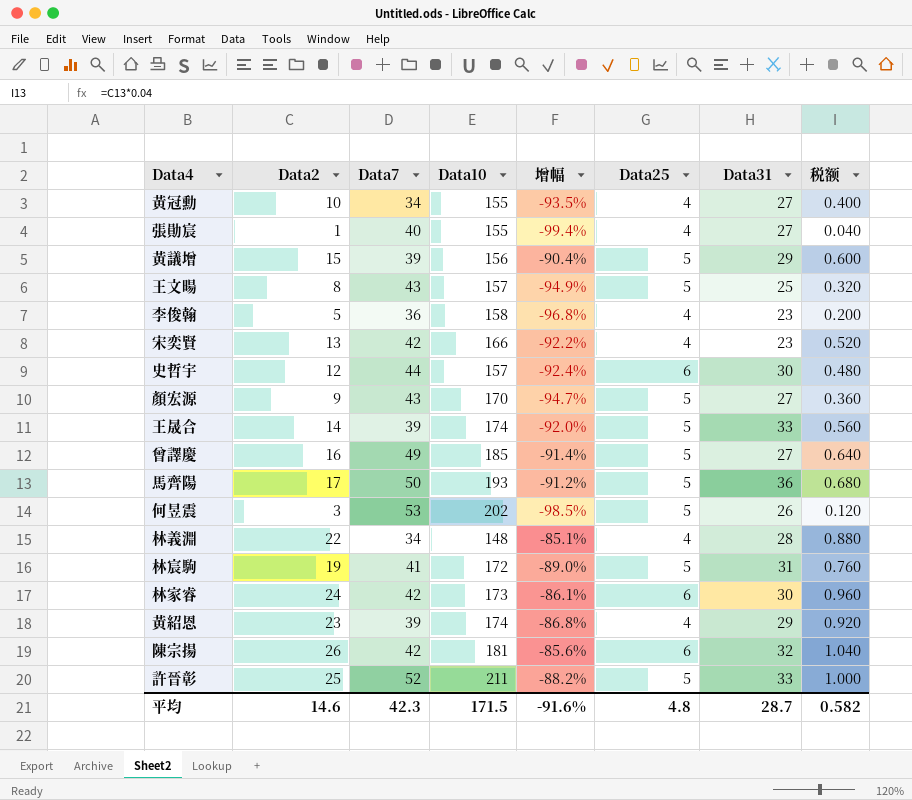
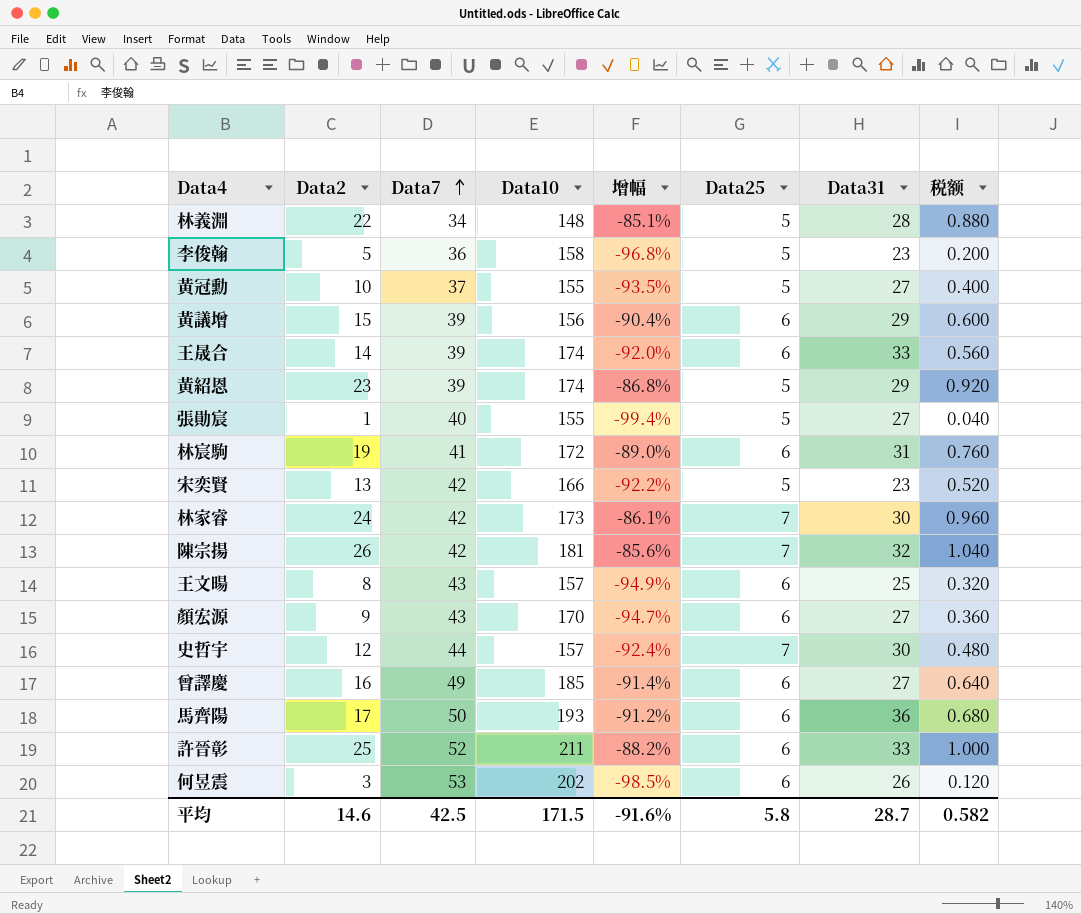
row order: none -> Data7 ascending
林義淵 | Data25: 4 -> 5
李俊翰 | Data25: 4 -> 5
黃冠勳 | Data7: 34 -> 37
黃冠勳 | Data25: 4 -> 5
黃議增 | Data25: 5 -> 6
王晟合 | Data25: 5 -> 6
黃紹恩 | Data25: 4 -> 5
張勛宸 | Data25: 4 -> 5
林宸駒 | Data25: 5 -> 6
宋奕賢 | Data25: 4 -> 5
林家睿 | Data25: 6 -> 7
陳宗揚 | Data25: 6 -> 7
王文暘 | Data25: 5 -> 6
顏宏源 | Data25: 5 -> 6
史哲宇 | Data25: 6 -> 7
曾譯慶 | Data25: 5 -> 6
馬齊陽 | Data25: 5 -> 6
許晉彰 | Data25: 5 -> 6
何昱震 | Data25: 5 -> 6
平均 | Data7: 42.3 -> 42.5
平均 | Data25: 4.8 -> 5.8

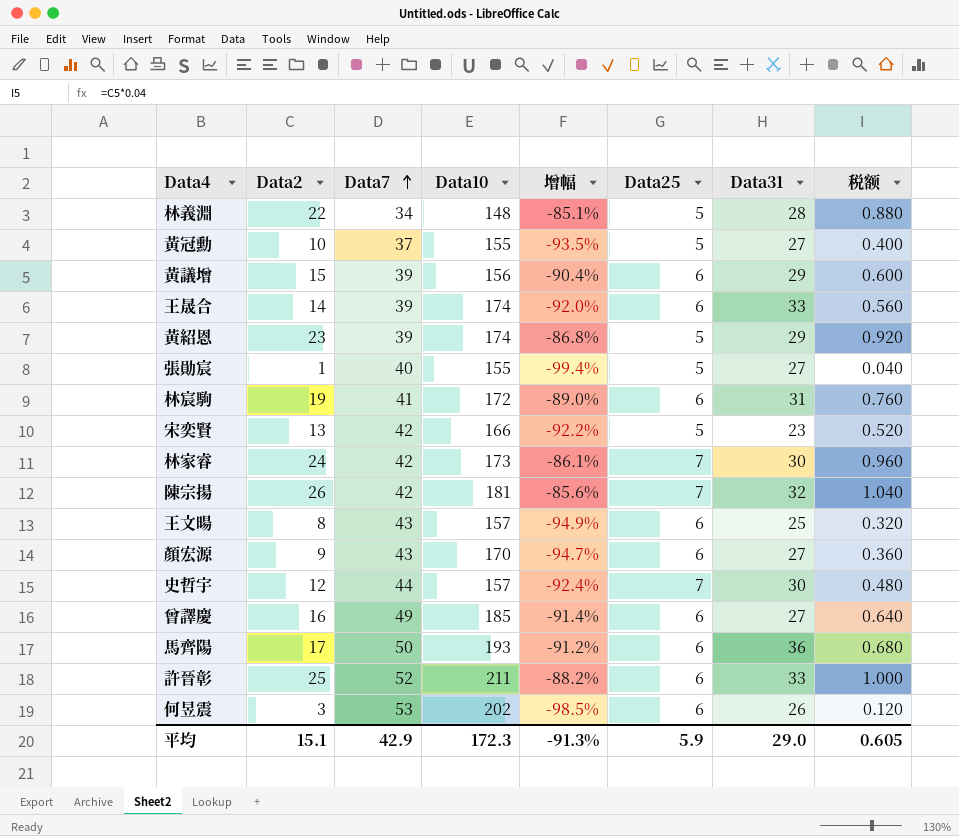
row 李俊翰: 5 | 36 | 158 | -96.8% | 5 | 23 | 0.200 -> none
平均 | Data2: 14.6 -> 15.1
平均 | Data7: 42.5 -> 42.9
平均 | Data10: 171.5 -> 172.3
平均 | 增幅: -91.6% -> -91.3%
平均 | Data25: 5.8 -> 5.9
平均 | Data31: 28.7 -> 29.0
平均 | 税额: 0.582 -> 0.605

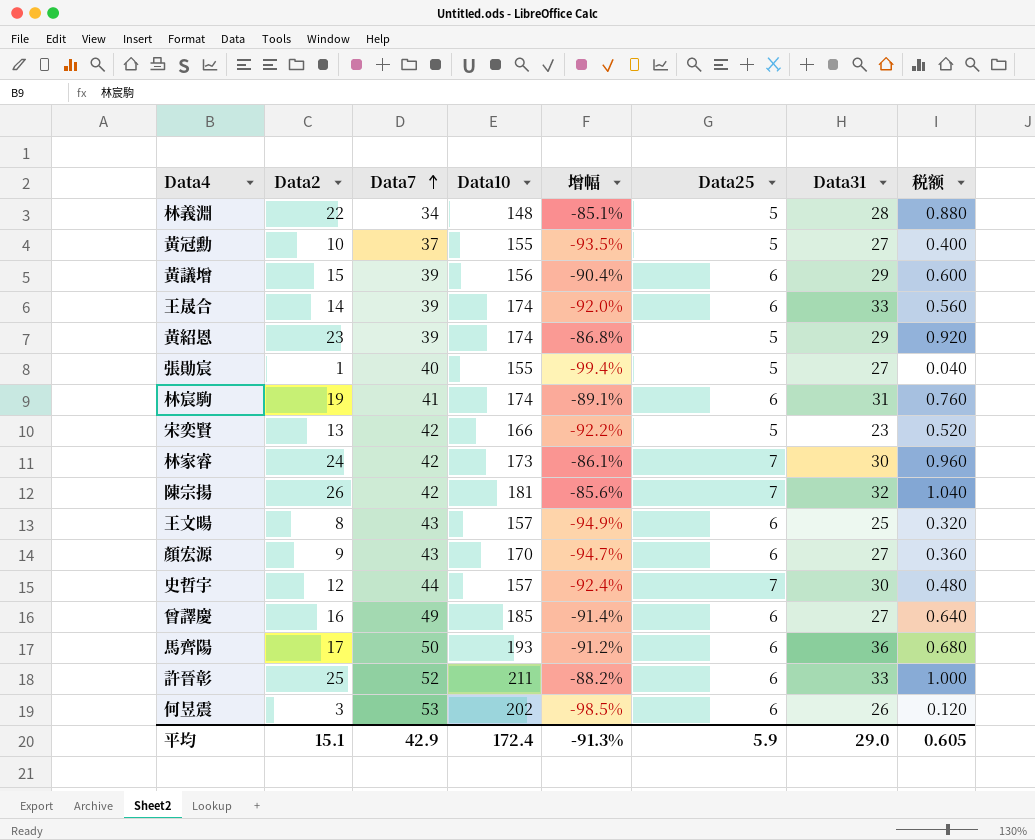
林宸駒 | Data10: 172 -> 174
林宸駒 | 增幅: -89.0% -> -89.1%
平均 | Data10: 172.3 -> 172.4

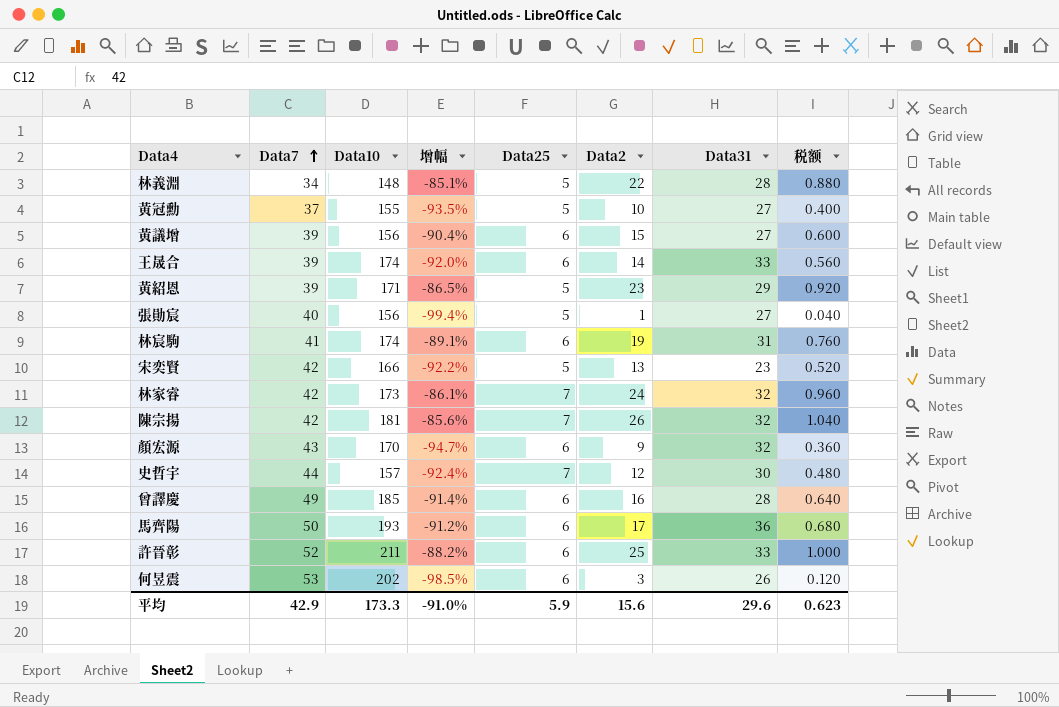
column Data2 | position: 2 -> 6
row 王文暘: 8 | 43 | 157 | -94.9% | 6 | 25 | 0.320 -> none
黃議增 | Data31: 29 -> 27
黃紹恩 | Data10: 174 -> 171
黃紹恩 | 增幅: -86.8% -> -86.5%
張勛宸 | Data10: 155 -> 156
林家睿 | Data31: 30 -> 32
顏宏源 | Data31: 27 -> 32
曾譯慶 | Data31: 27 -> 28
平均 | Data10: 172.4 -> 173.3
平均 | 增幅: -91.3% -> -91.0%
平均 | Data2: 15.1 -> 15.6
平均 | Data31: 29.0 -> 29.6
平均 | 税额: 0.605 -> 0.623

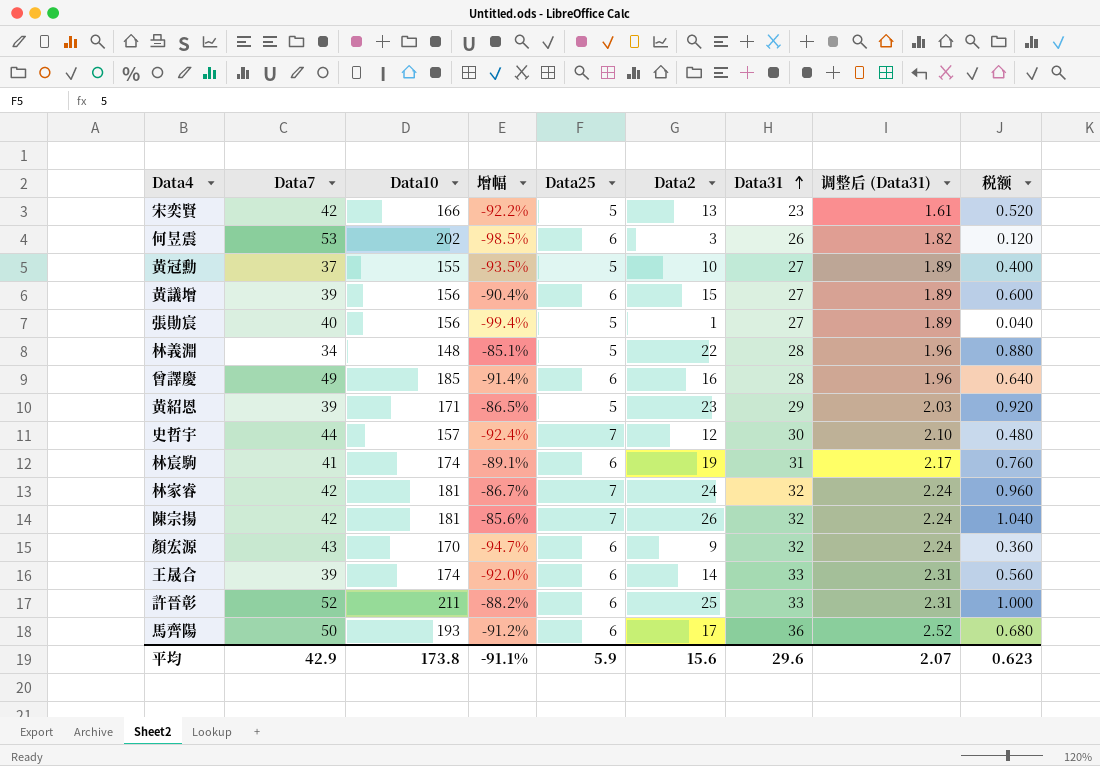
row order: Data7 ascending -> Data31 ascending
column 调整后 (Data31) | formula: none -> [Data31] * 0.07
林家睿 | Data10: 173 -> 181
林家睿 | 增幅: -86.1% -> -86.7%
平均 | Data10: 173.3 -> 173.8
平均 | 增幅: -91.0% -> -91.1%

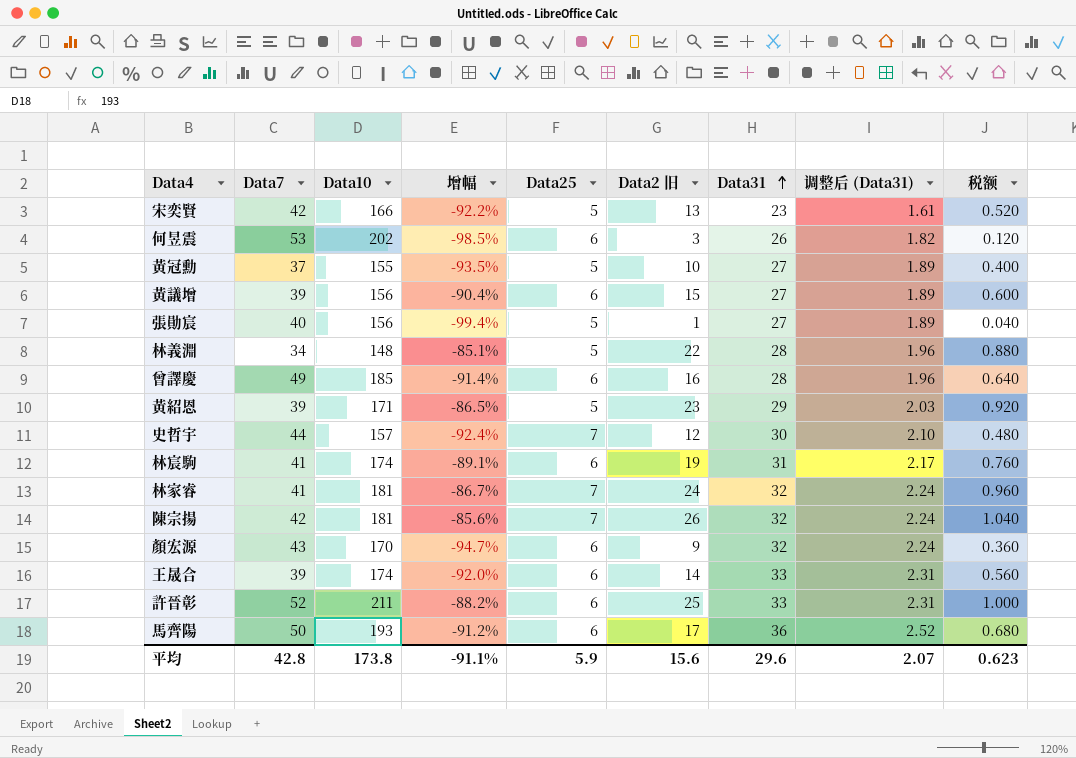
column name: Data2 -> Data2 旧
林家睿 | Data7: 42 -> 41
平均 | Data7: 42.9 -> 42.8

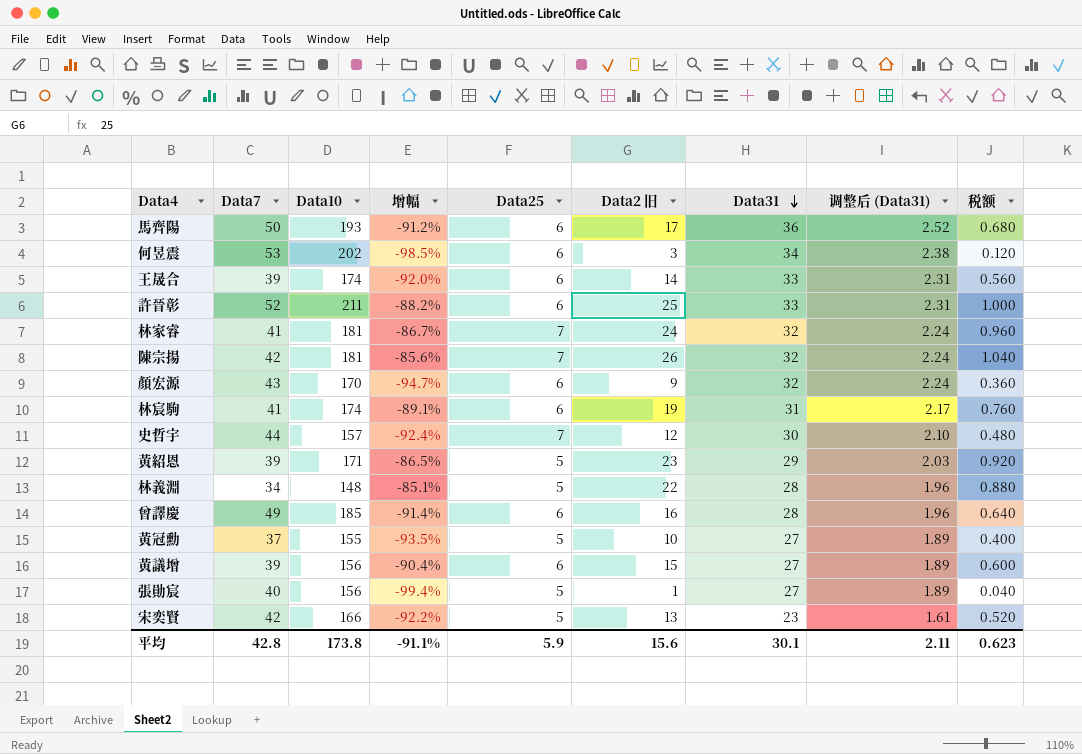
row order: Data31 ascending -> Data31 descending
何昱震 | Data31: 26 -> 34
何昱震 | 调整后 (Data31): 1.82 -> 2.38
平均 | Data31: 29.6 -> 30.1
平均 | 调整后 (Data31): 2.07 -> 2.11

